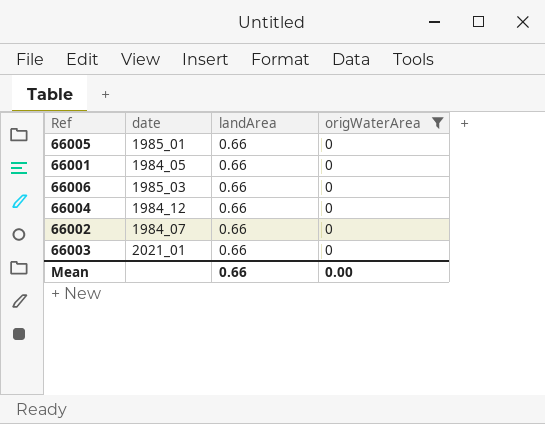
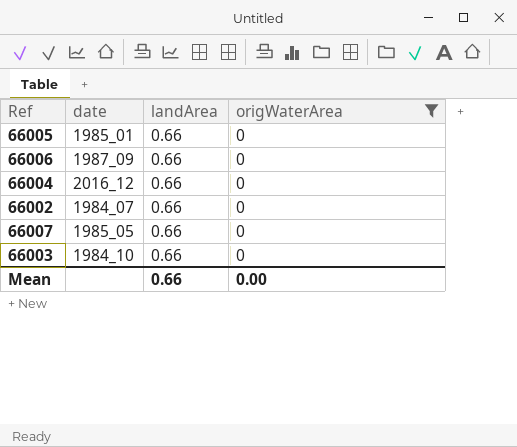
row 66001: 1984_05 | 0.66 | 0 -> none
66006 | date: 1985_03 -> 1987_09
66004 | date: 1984_12 -> 2016_12
row 66007: none -> 1985_05 | 0.66 | 0
66003 | date: 2021_01 -> 1984_10

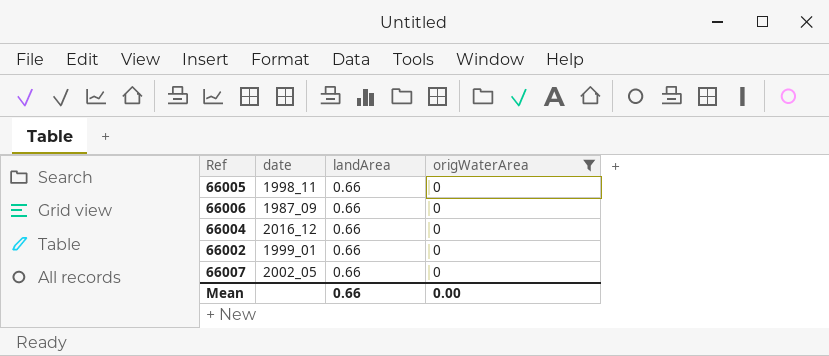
row 66003: 1984_10 | 0.66 | 0 -> none
66005 | date: 1985_01 -> 1998_11
66002 | date: 1984_07 -> 1999_01
66007 | date: 1985_05 -> 2002_05

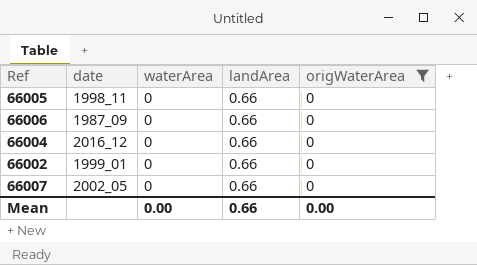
column waterArea | position: none -> 3

